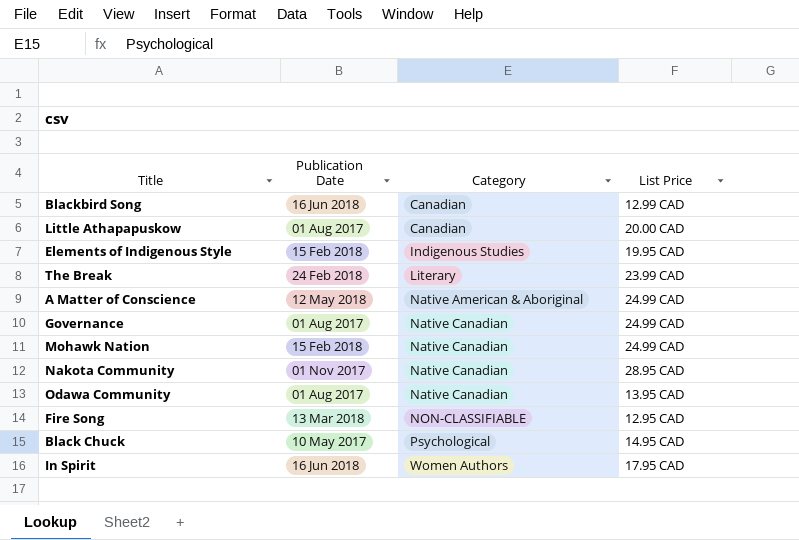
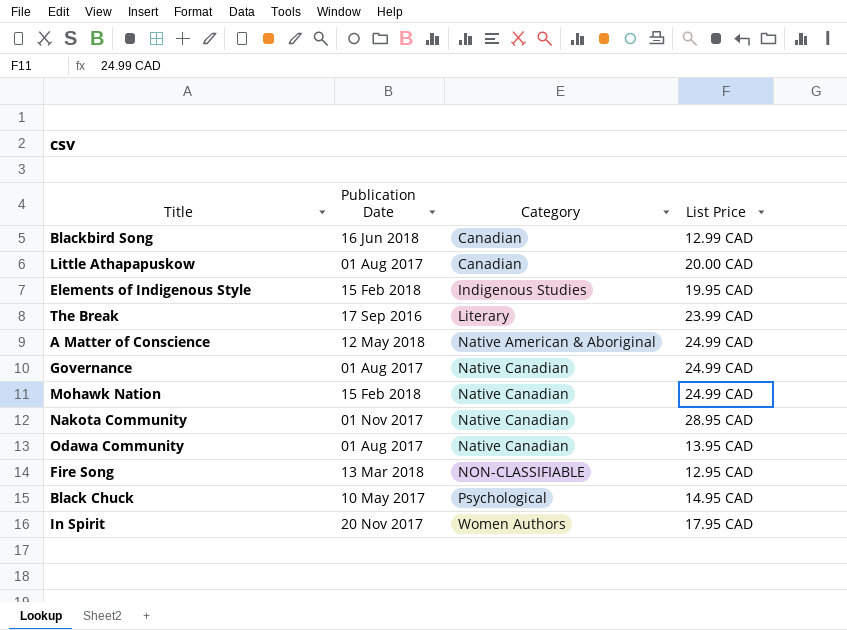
The Break | Publication Date: 24 Feb 2018 -> 17 Sep 2016
In Spirit | Publication Date: 16 Jun 2018 -> 20 Nov 2017

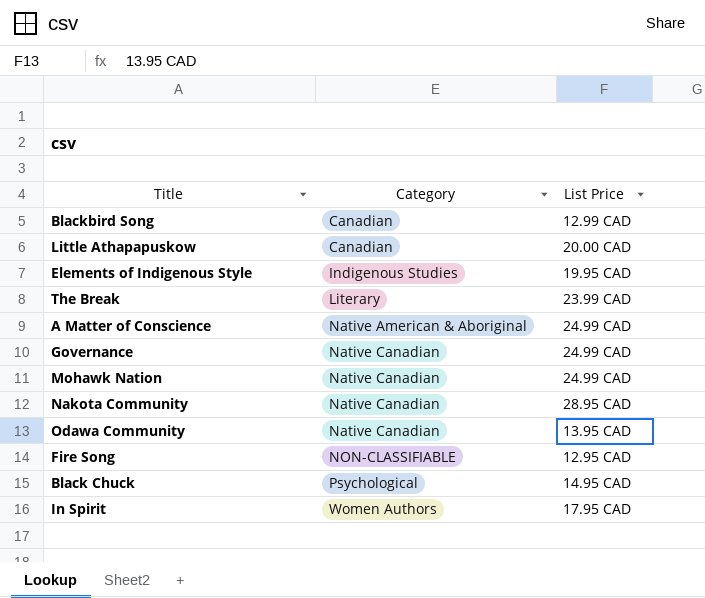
column Publication Date | position: 2 -> none

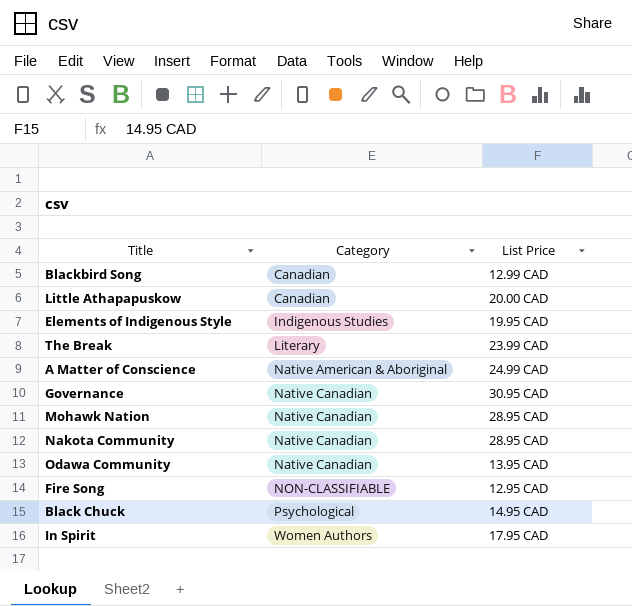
Governance | List Price: 24.99 CAD -> 30.95 CAD
Mohawk Nation | List Price: 24.99 CAD -> 28.95 CAD

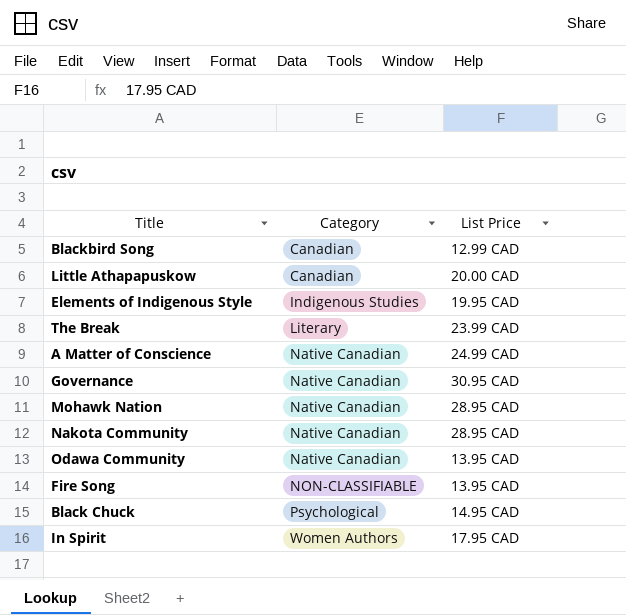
A Matter of Conscience | Category: Native American & Aboriginal -> Native Canadian
Fire Song | List Price: 12.95 CAD -> 13.95 CAD

